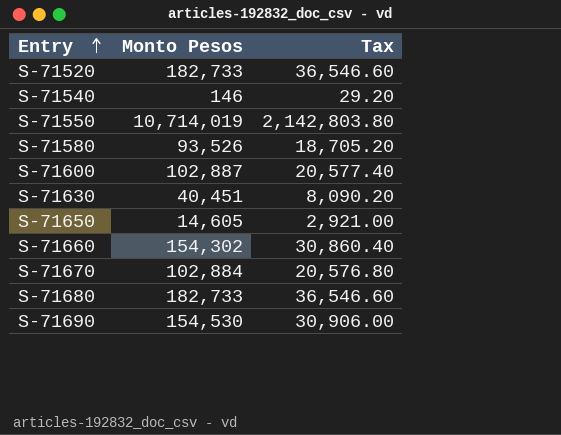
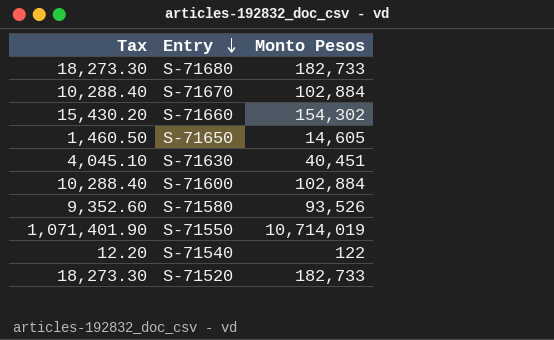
row order: Entry ascending -> Entry descending
column Tax | formula: [Monto Pesos] * 0.2 -> [Monto Pesos] * 0.1
column Tax | position: 3 -> 1
row S-71690: 154,530 | 30,906.00 -> none
S-71600 | Monto Pesos: 102,887 -> 102,884
S-71540 | Monto Pesos: 146 -> 122

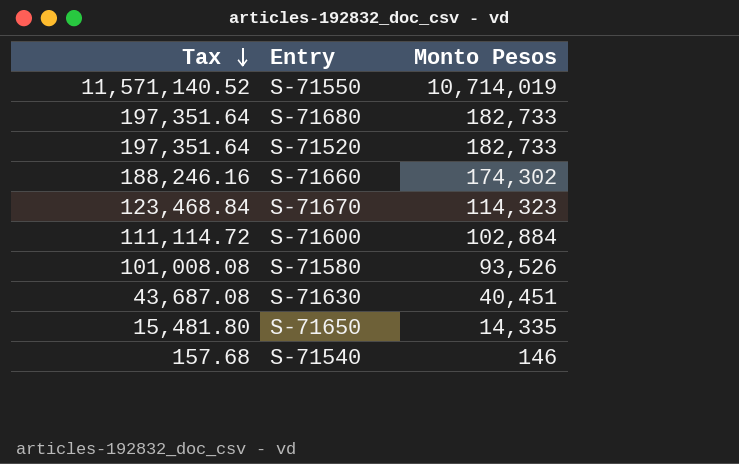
row order: Entry descending -> Tax descending
column Tax | formula: [Monto Pesos] * 0.1 -> [Monto Pesos] * 1.08
S-71660 | Monto Pesos: 154,302 -> 174,302
S-71670 | Monto Pesos: 102,884 -> 114,323
S-71650 | Monto Pesos: 14,605 -> 14,335
S-71540 | Monto Pesos: 122 -> 146

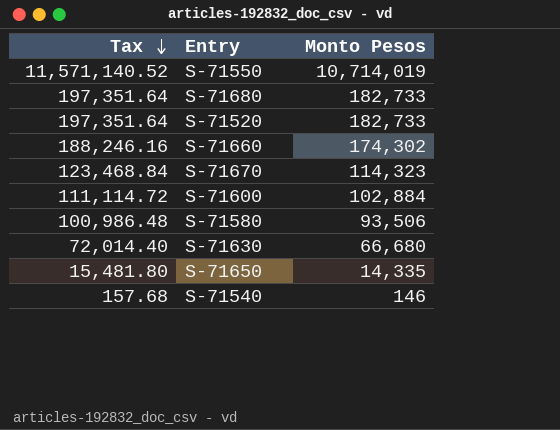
S-71580 | Tax: 101,008.08 -> 100,986.48
S-71580 | Monto Pesos: 93,526 -> 93,506
S-71630 | Tax: 43,687.08 -> 72,014.40
S-71630 | Monto Pesos: 40,451 -> 66,680

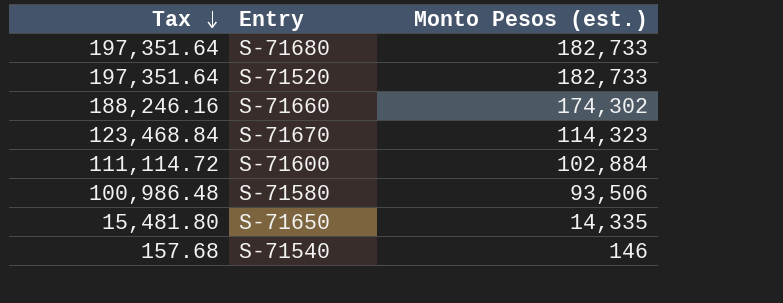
column name: Monto Pesos -> Monto Pesos (est.)
row S-71550: 11,571,140.52 | 10,714,019 -> none
row S-71630: 72,014.40 | 66,680 -> none

